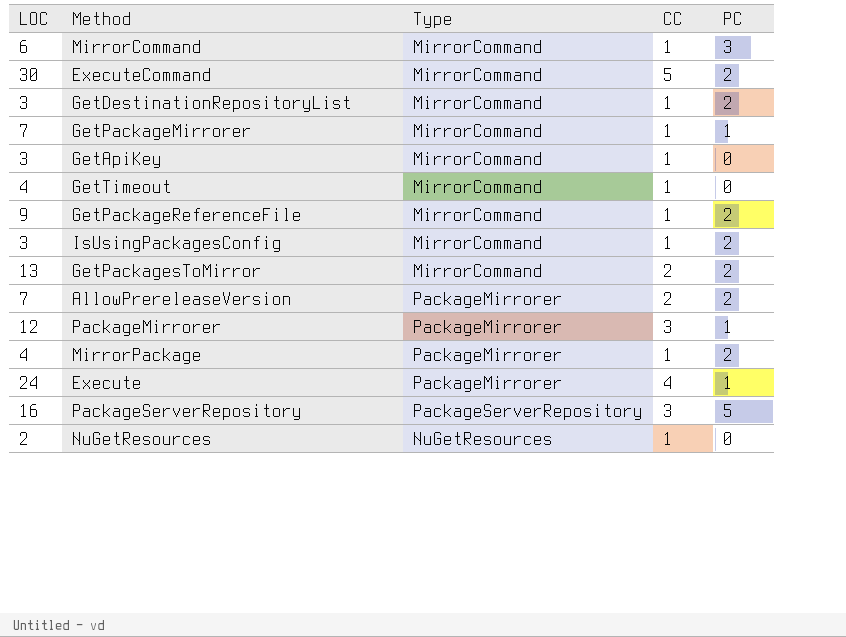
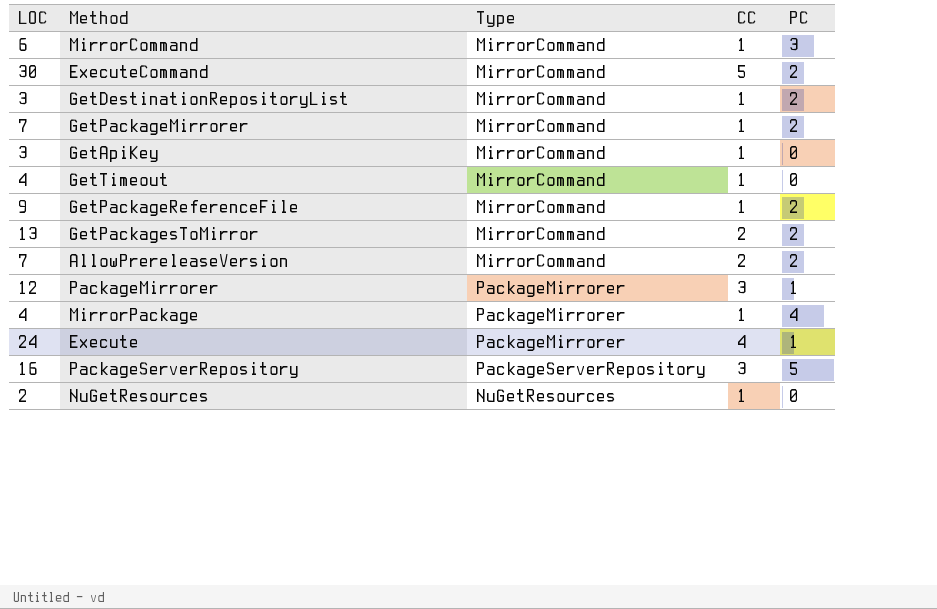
row IsUsingPackagesConfig: 3 | MirrorCommand | 1 | 2 -> none
GetPackageMirrorer | PC: 1 -> 2
AllowPrereleaseVersion | Type: PackageMirrorer -> MirrorCommand
MirrorPackage | PC: 2 -> 4

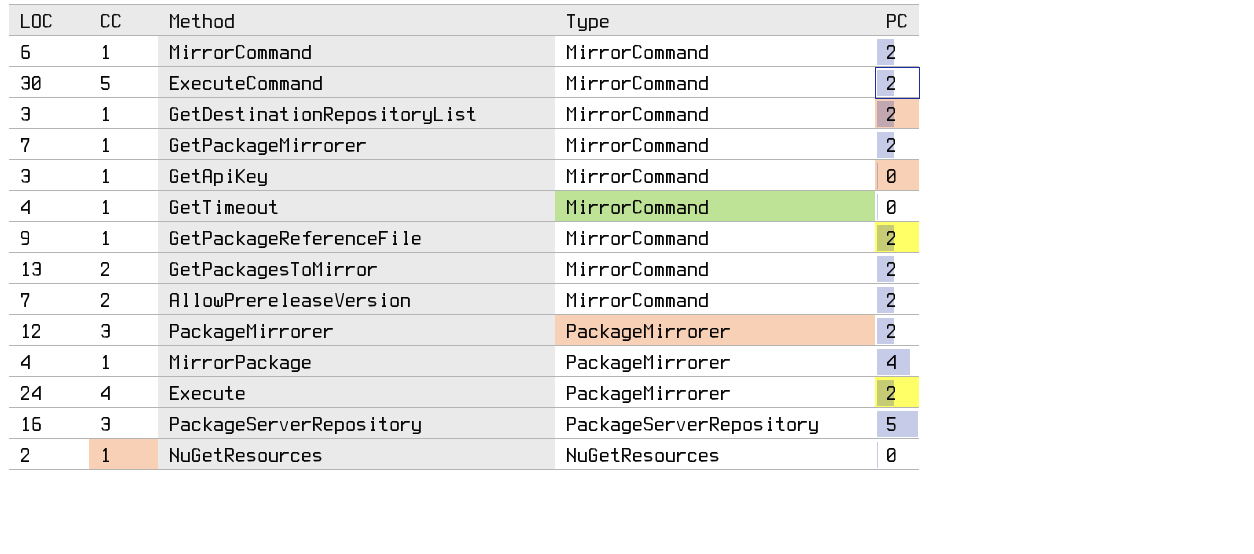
column CC | position: 4 -> 2
MirrorCommand | PC: 3 -> 2
PackageMirrorer | PC: 1 -> 2
Execute | PC: 1 -> 2

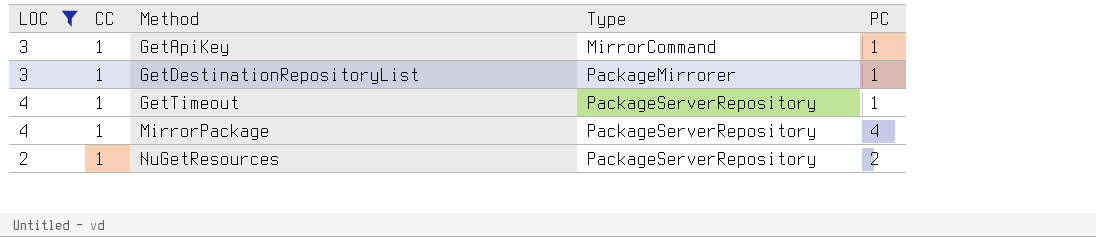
filter: none -> LOC <= 4
row order: none -> Method ascending
GetApiKey | PC: 0 -> 1
GetDestinationRepositoryList | Type: MirrorCommand -> PackageMirrorer
GetDestinationRepositoryList | PC: 2 -> 1
GetTimeout | Type: MirrorCommand -> PackageServerRepository
GetTimeout | PC: 0 -> 1
MirrorPackage | Type: PackageMirrorer -> PackageServerRepository
NuGetResources | Type: NuGetResources -> PackageServerRepository
NuGetResources | PC: 0 -> 2

